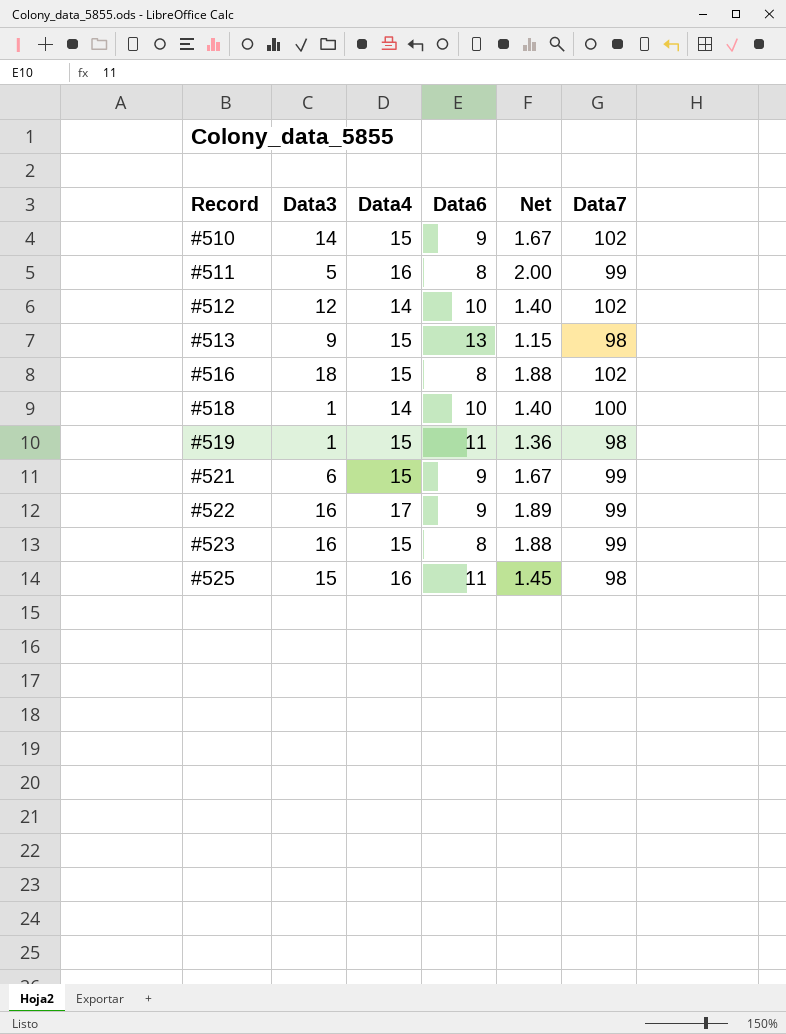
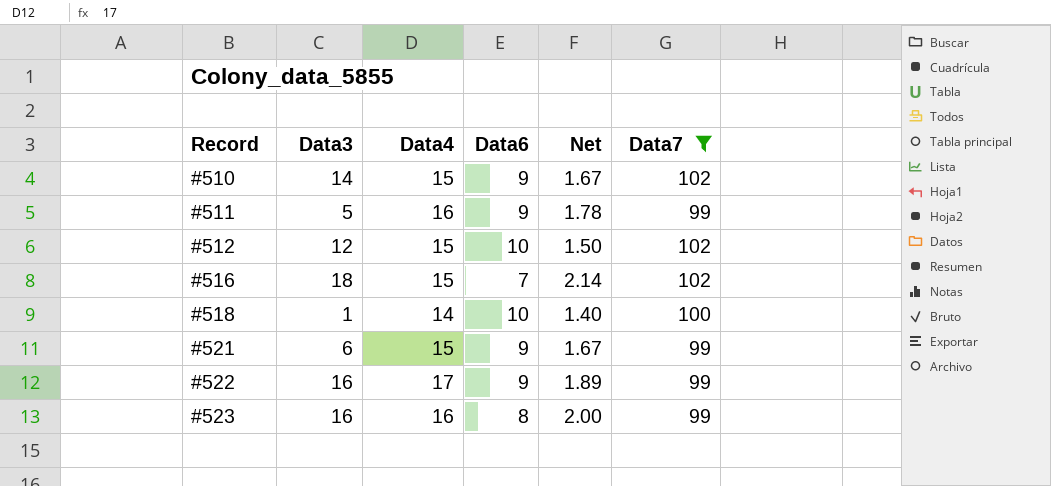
filter: none -> Data7 != 98
#511 | Data6: 8 -> 9
#511 | Net: 2.00 -> 1.78
#512 | Data4: 14 -> 15
#512 | Net: 1.40 -> 1.50
#516 | Data6: 8 -> 7
#516 | Net: 1.88 -> 2.14
#523 | Data4: 15 -> 16
#523 | Net: 1.88 -> 2.00

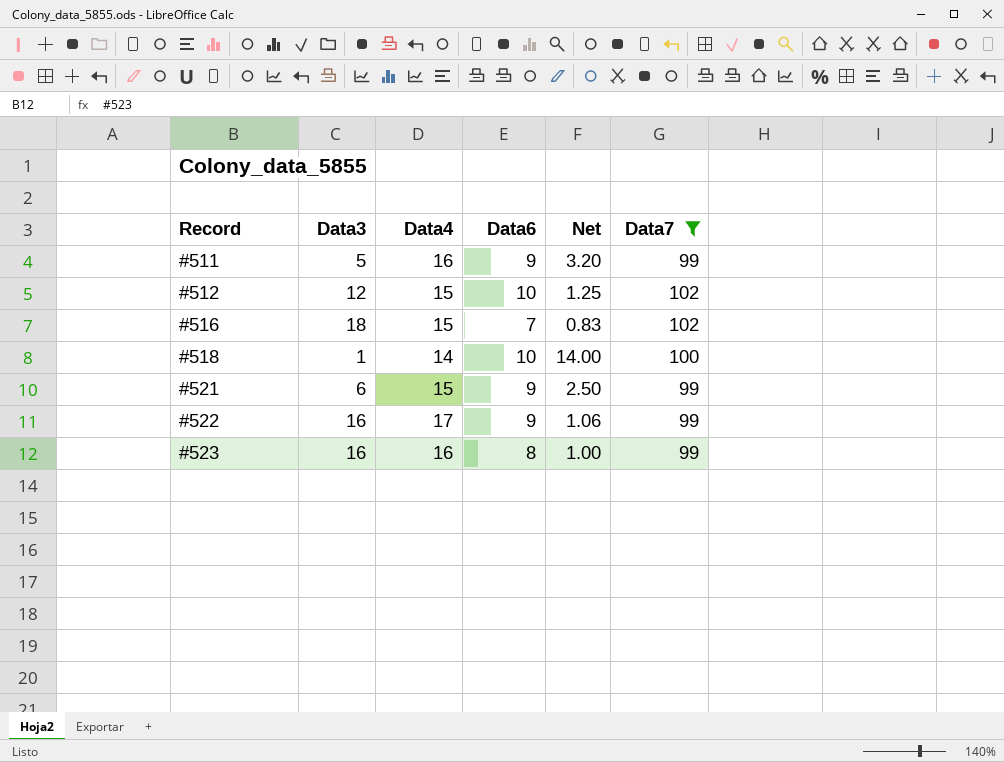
column Net | formula: [Data4] / [Data6] -> [Data4] / [Data3]
row #510: 14 | 15 | 9 | 1.67 | 102 -> none

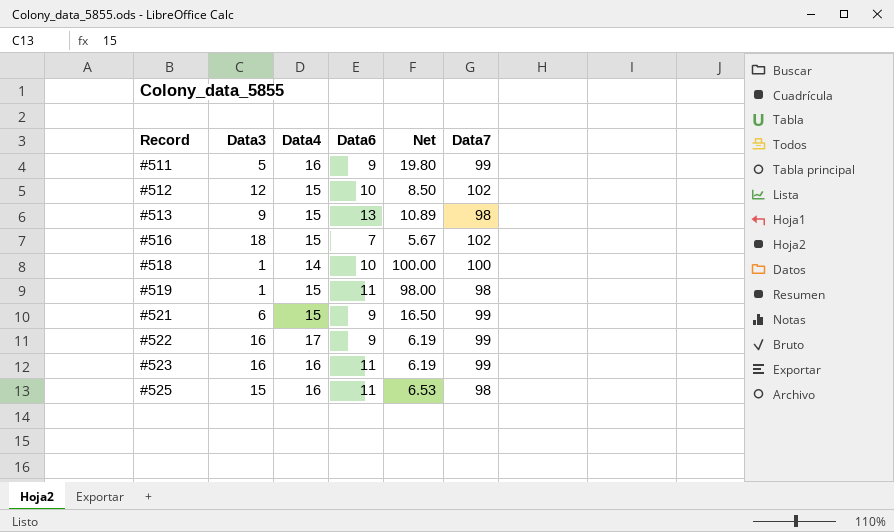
filter: Data7 != 98 -> none
column Net | formula: [Data4] / [Data3] -> [Data7] / [Data3]
#523 | Data6: 8 -> 11

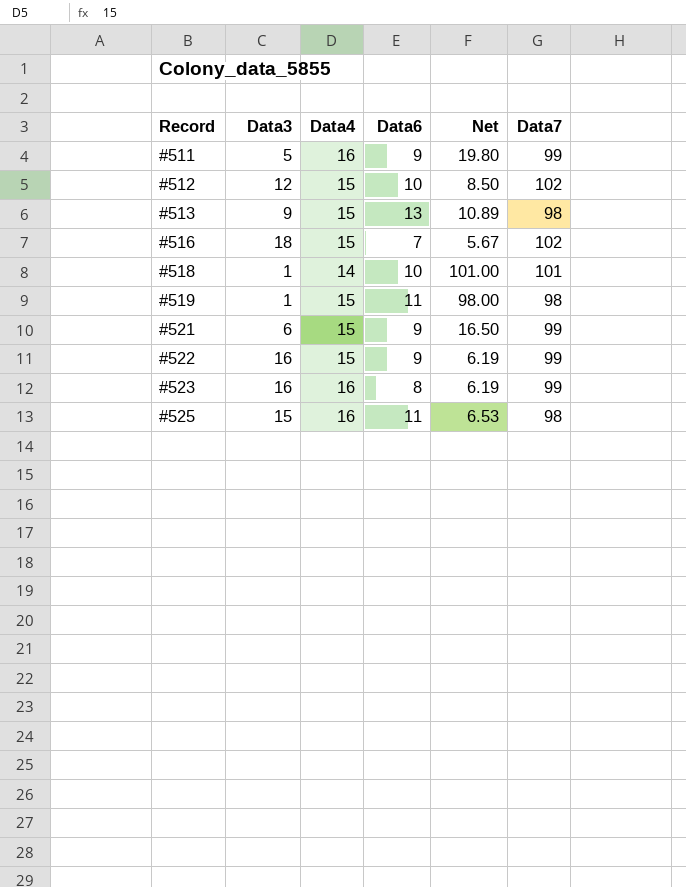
#518 | Net: 100.00 -> 101.00
#518 | Data7: 100 -> 101
#522 | Data4: 17 -> 15
#523 | Data6: 11 -> 8

